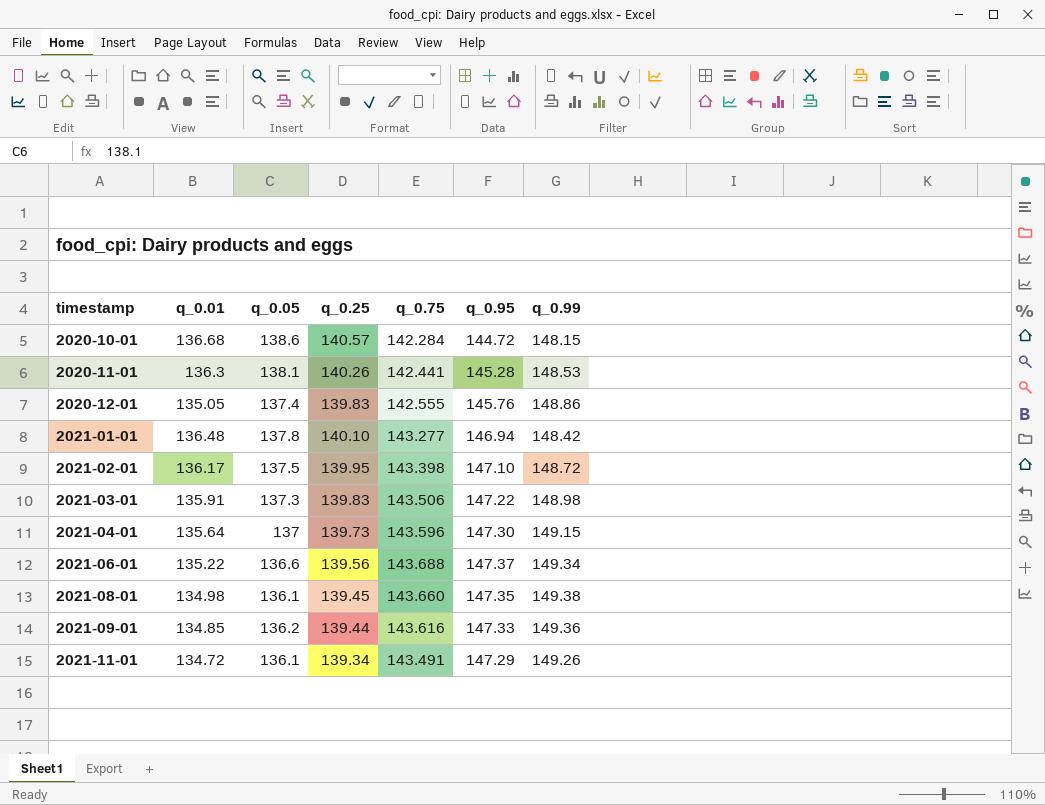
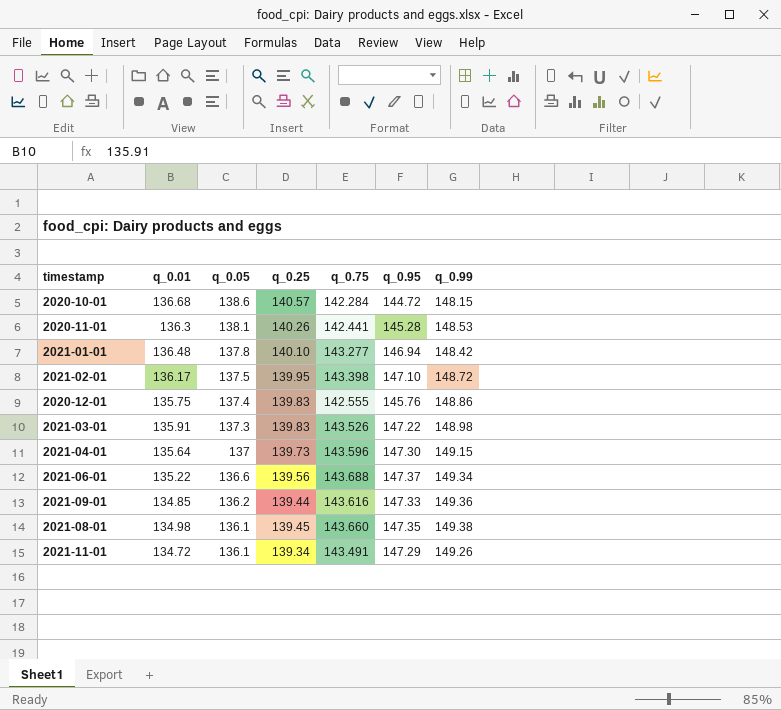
row order: timestamp ascending -> q_0.05 descending
2020-12-01 | q_0.01: 135.05 -> 135.75
2021-03-01 | q_0.75: 143.506 -> 143.526

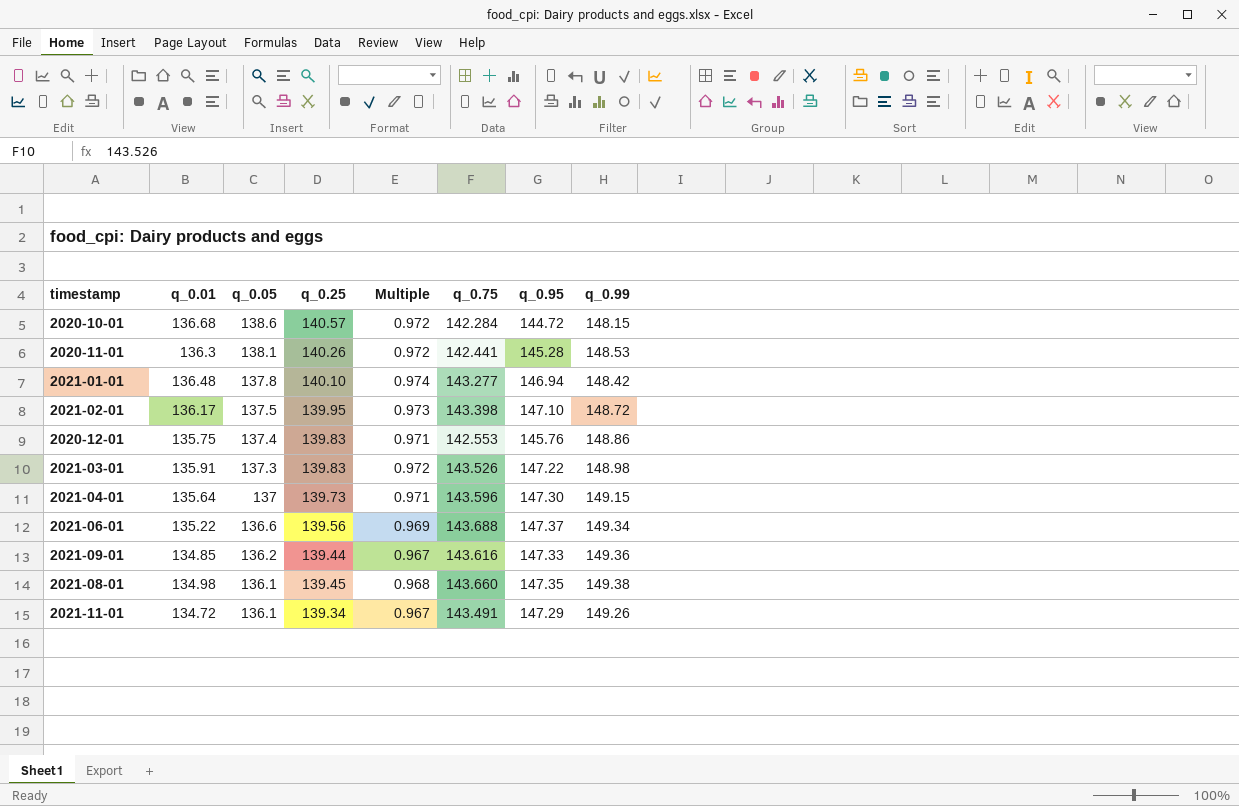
column Multiple | formula: none -> [q_0.01] / [q_0.25]
2020-12-01 | q_0.75: 142.555 -> 142.553

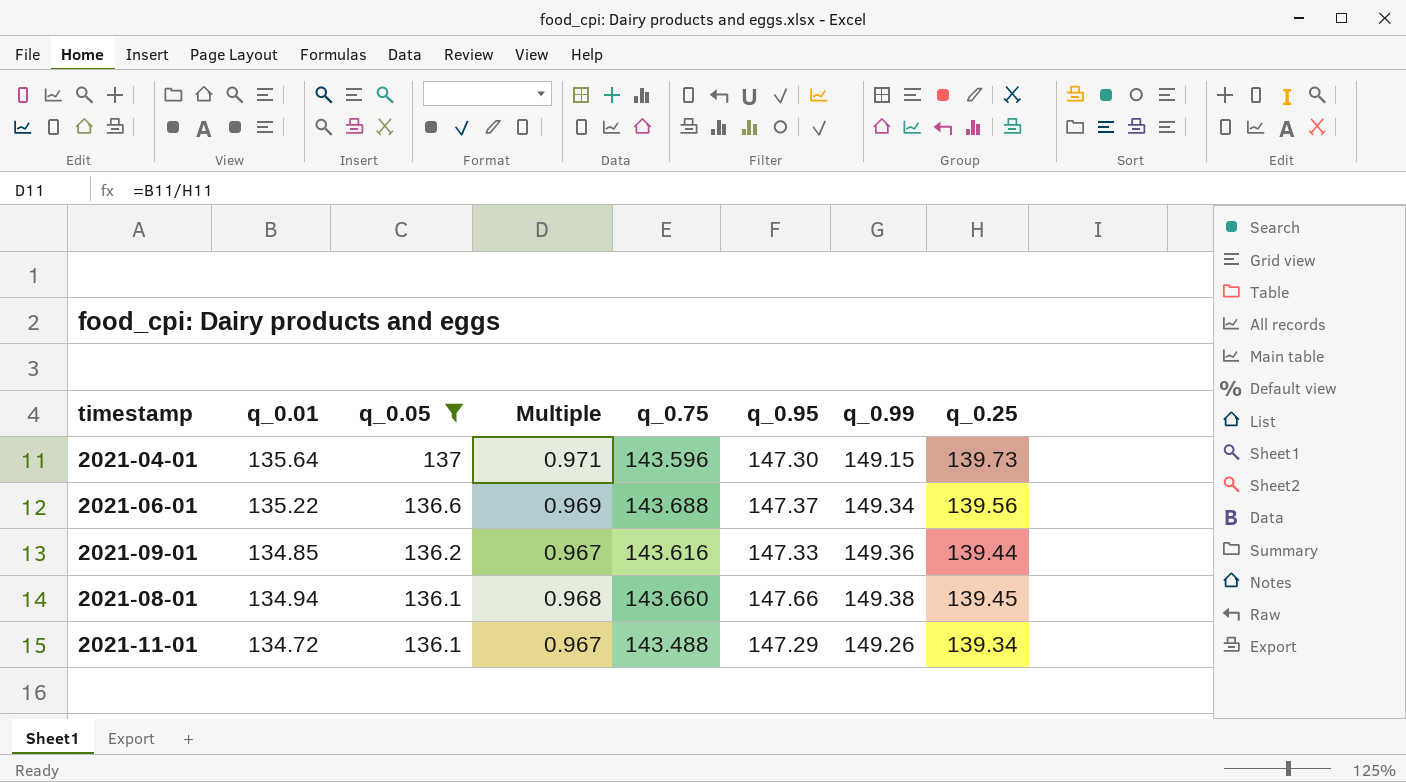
filter: none -> q_0.05 <= 137
column q_0.25 | position: 4 -> 8
2021-08-01 | q_0.01: 134.98 -> 134.94
2021-08-01 | q_0.95: 147.35 -> 147.66
2021-11-01 | q_0.75: 143.491 -> 143.488

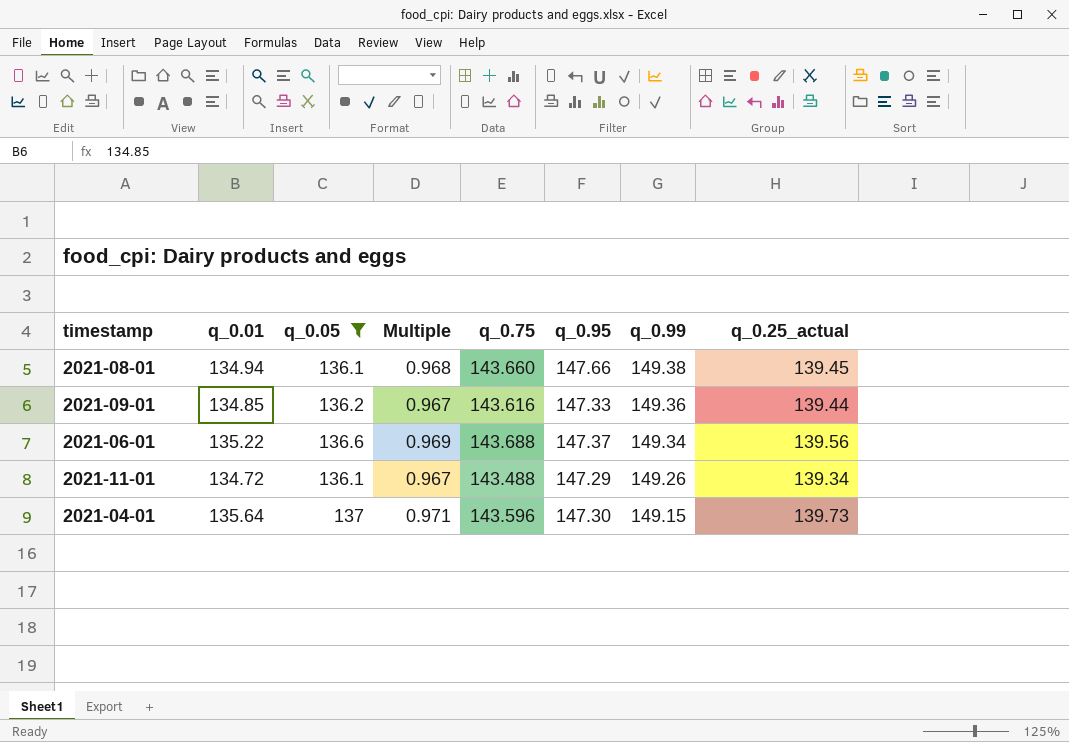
row order: q_0.05 descending -> q_0.99 descending
column name: q_0.25 -> q_0.25_actual

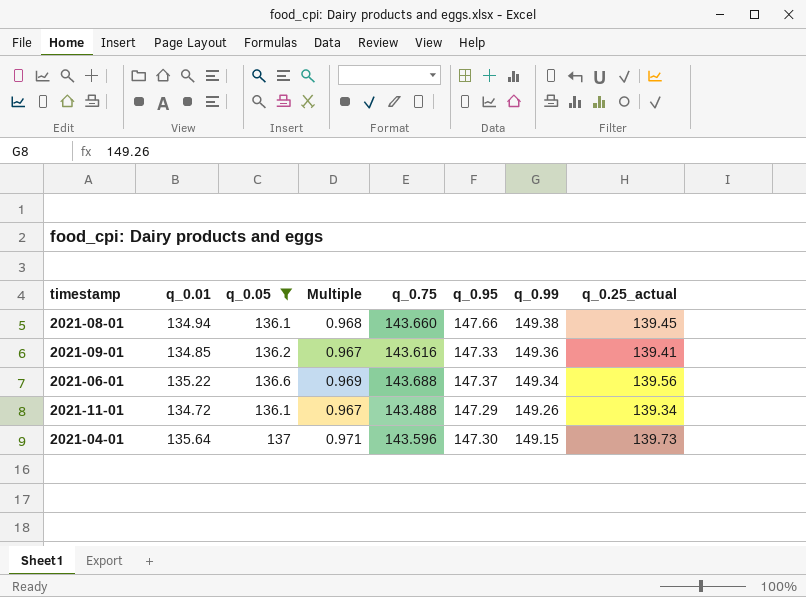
2021-09-01 | q_0.25_actual: 139.44 -> 139.41

